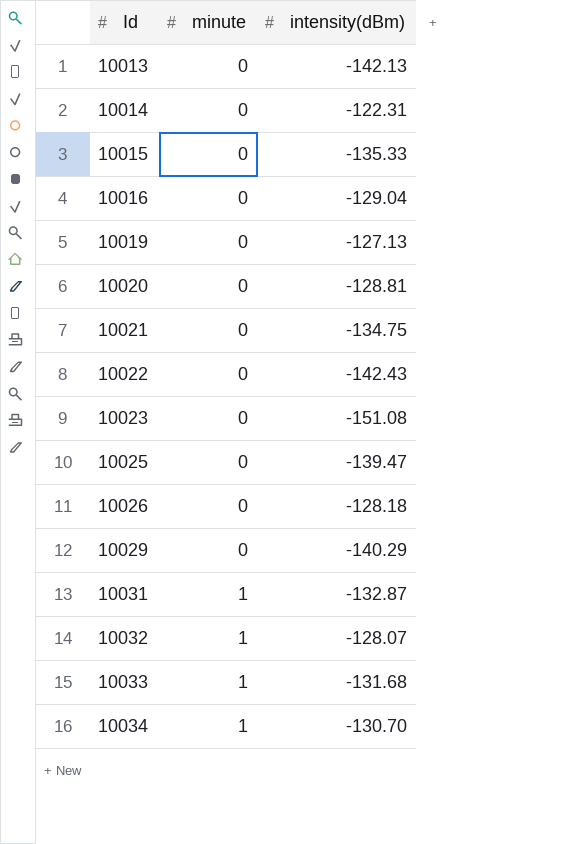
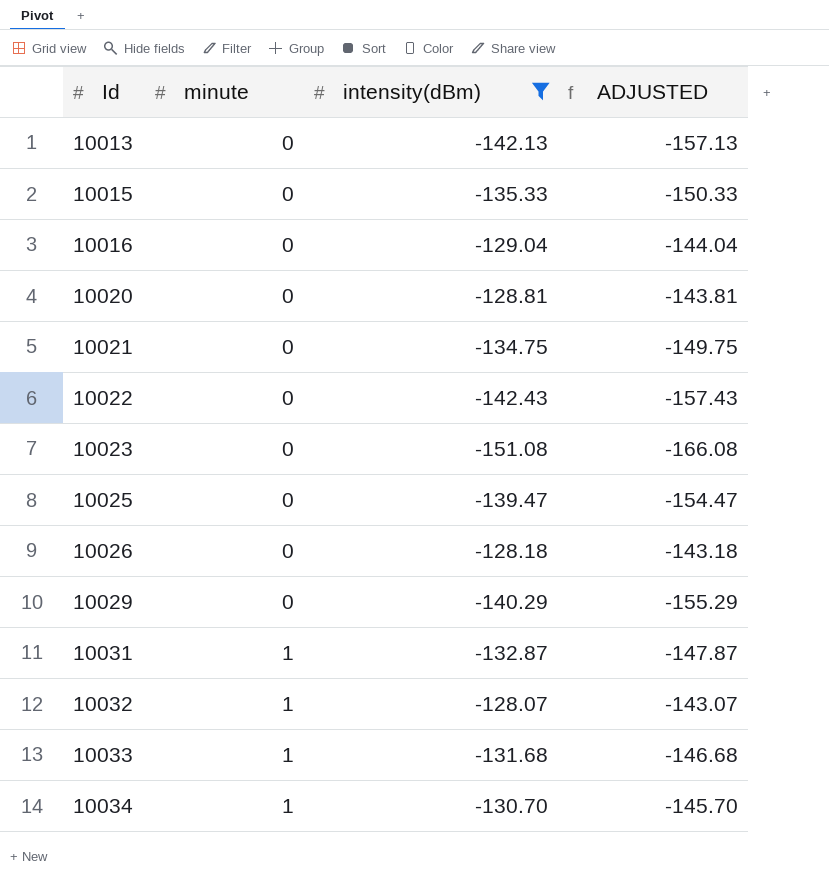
filter: none -> intensity(dBm) <= -128.07
column ADJUSTED | formula: none -> [intensity(dBm)] - 15

